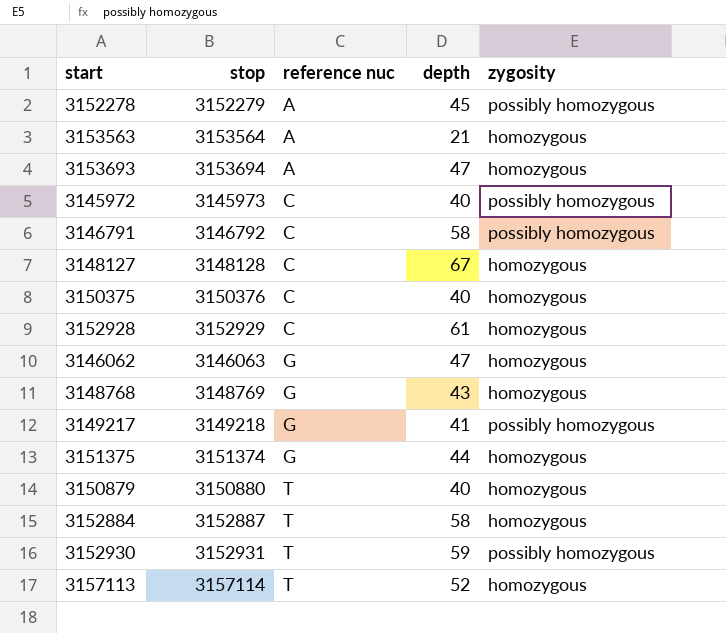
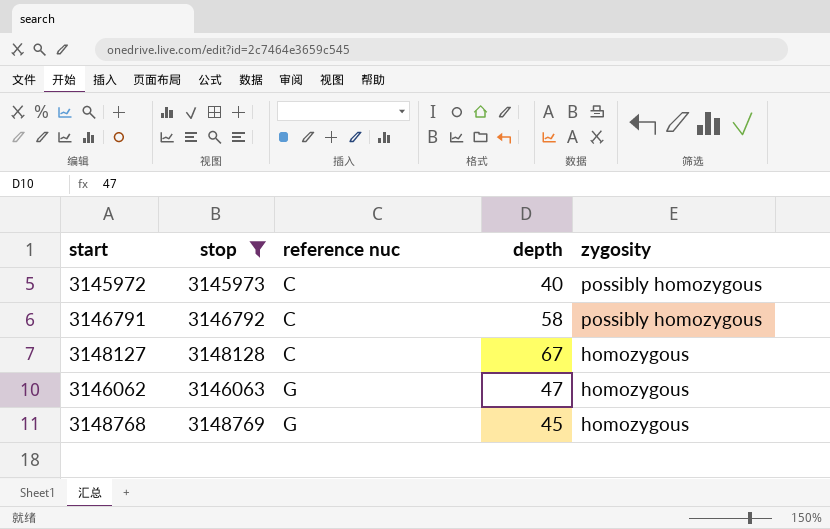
filter: none -> stop <= 3148769
3148768 | depth: 43 -> 45

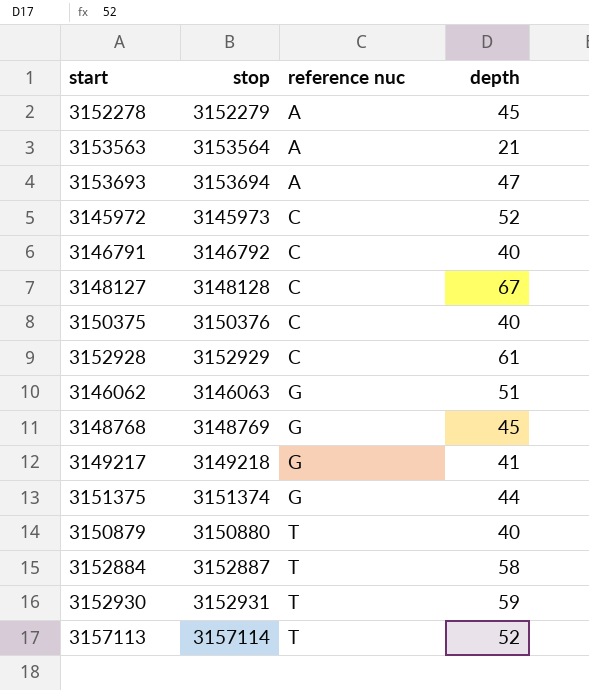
filter: stop <= 3148769 -> none
column zygosity | position: 5 -> none
3145972 | depth: 40 -> 52
3146791 | depth: 58 -> 40
3146062 | depth: 47 -> 51

